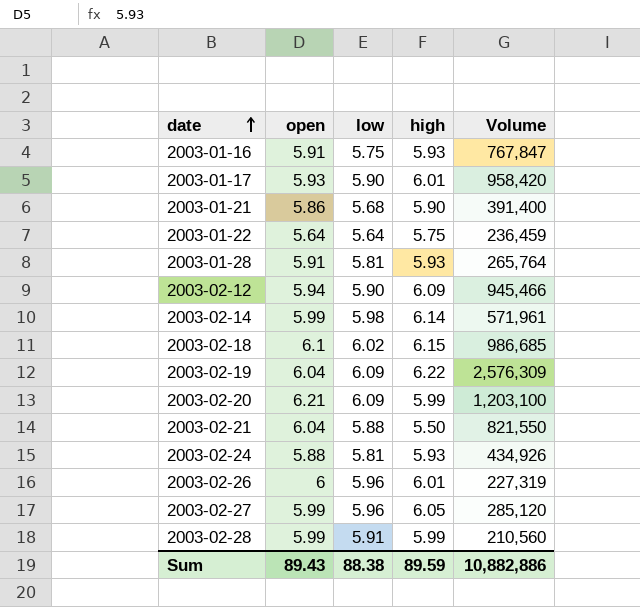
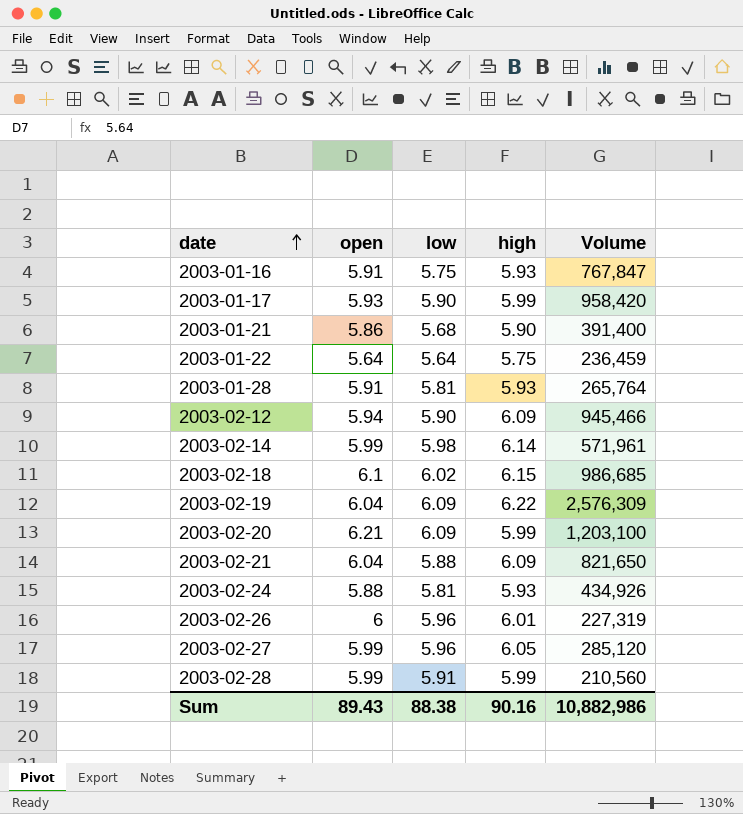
2003-01-17 | high: 6.01 -> 5.99
2003-02-21 | high: 5.50 -> 6.09
2003-02-21 | Volume: 821,550 -> 821,650
Sum | high: 89.59 -> 90.16
Sum | Volume: 10,882,886 -> 10,882,986

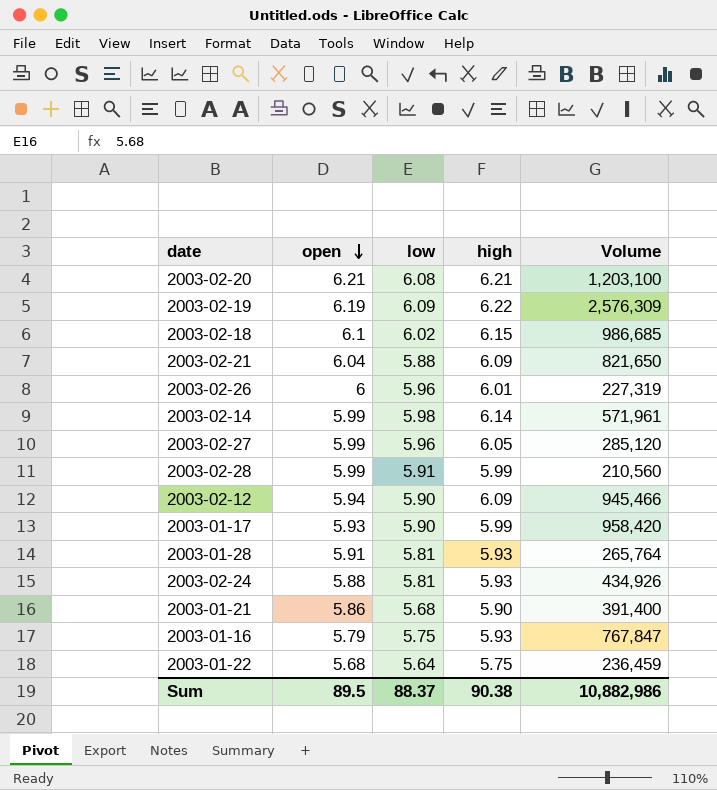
row order: date ascending -> open descending
2003-02-20 | low: 6.09 -> 6.08
2003-02-20 | high: 5.99 -> 6.21
2003-02-19 | open: 6.04 -> 6.19
2003-01-16 | open: 5.91 -> 5.79
2003-01-22 | open: 5.64 -> 5.68
Sum | open: 89.43 -> 89.5
Sum | low: 88.38 -> 88.37
Sum | high: 90.16 -> 90.38

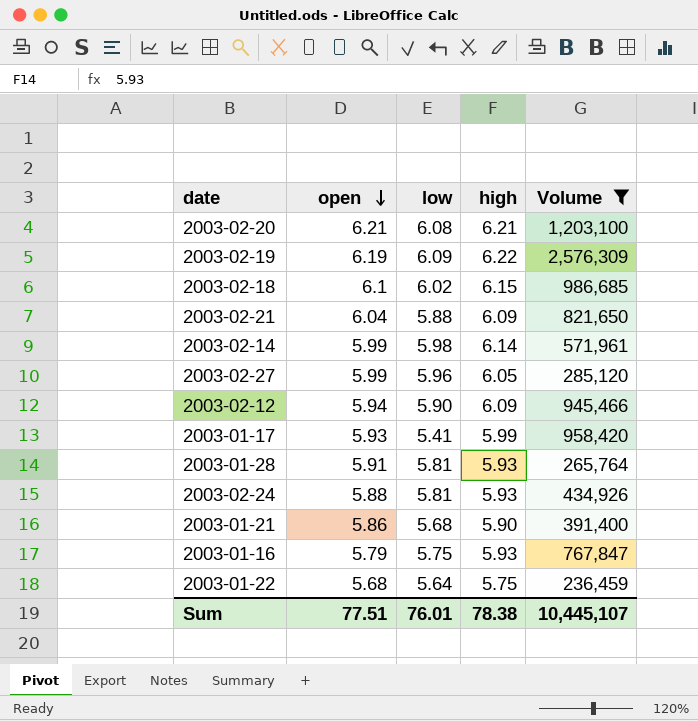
filter: none -> Volume >= 236,459
2003-01-17 | low: 5.90 -> 5.41
Sum | open: 89.5 -> 77.51
Sum | low: 88.37 -> 76.01
Sum | high: 90.38 -> 78.38
Sum | Volume: 10,882,986 -> 10,445,107

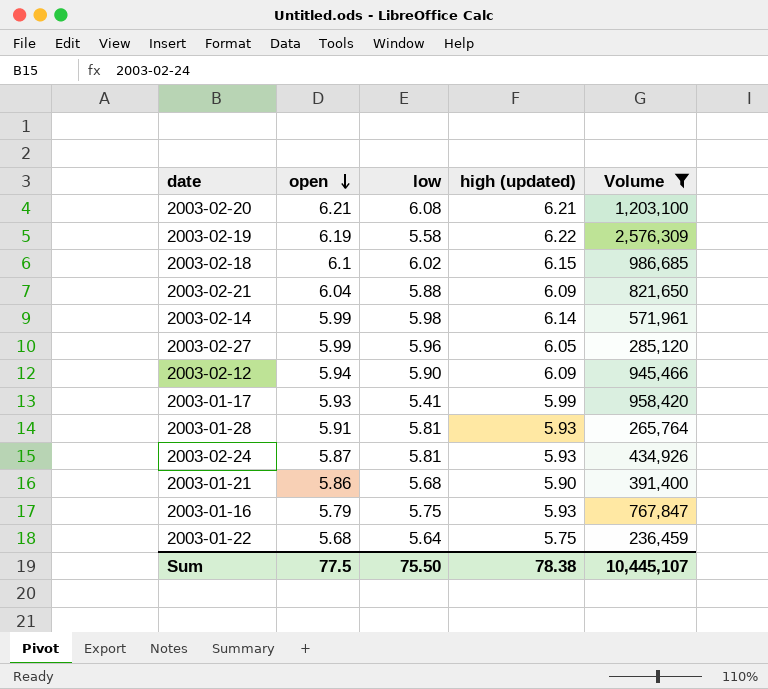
column name: high -> high (updated)
2003-02-19 | low: 6.09 -> 5.58
2003-02-24 | open: 5.88 -> 5.87
Sum | open: 77.51 -> 77.5
Sum | low: 76.01 -> 75.50

